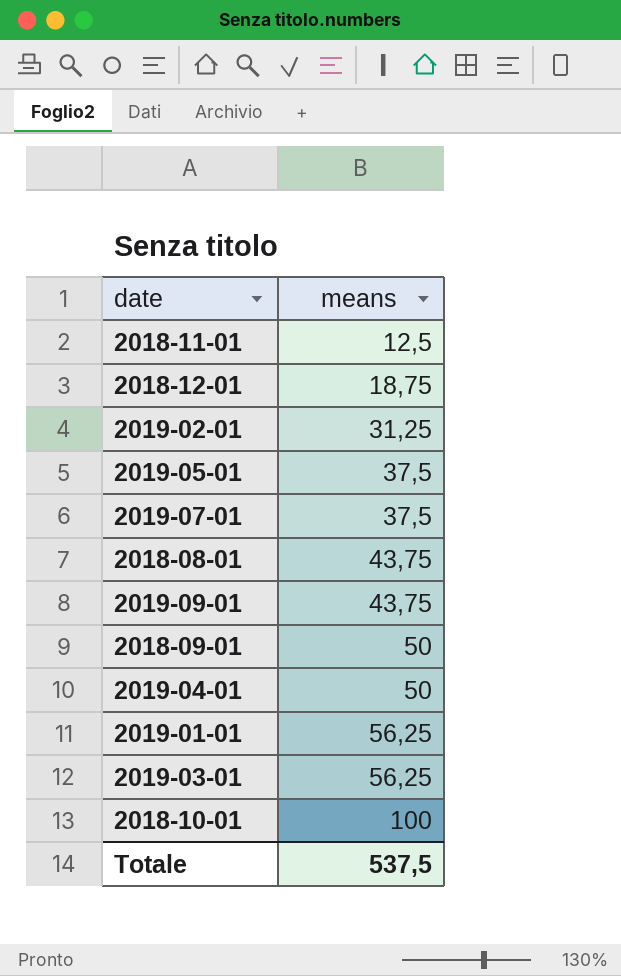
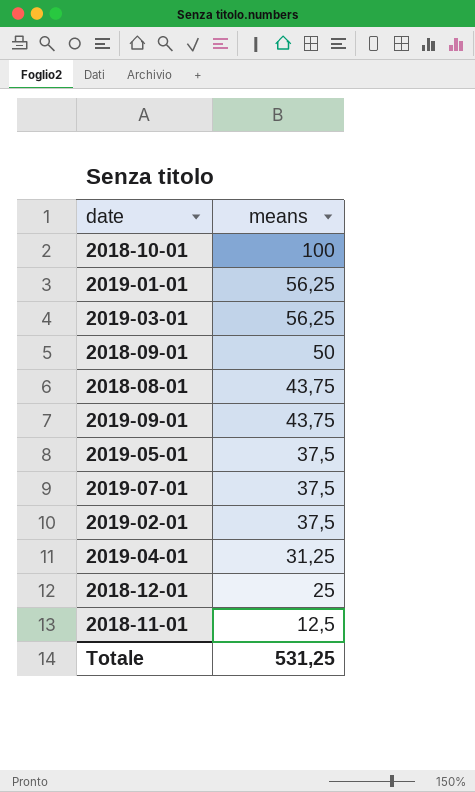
row order: means ascending -> means descending
2019-02-01 | means: 31,25 -> 37,5
2019-04-01 | means: 50 -> 31,25
2018-12-01 | means: 18,75 -> 25
Totale | means: 537,5 -> 531,25

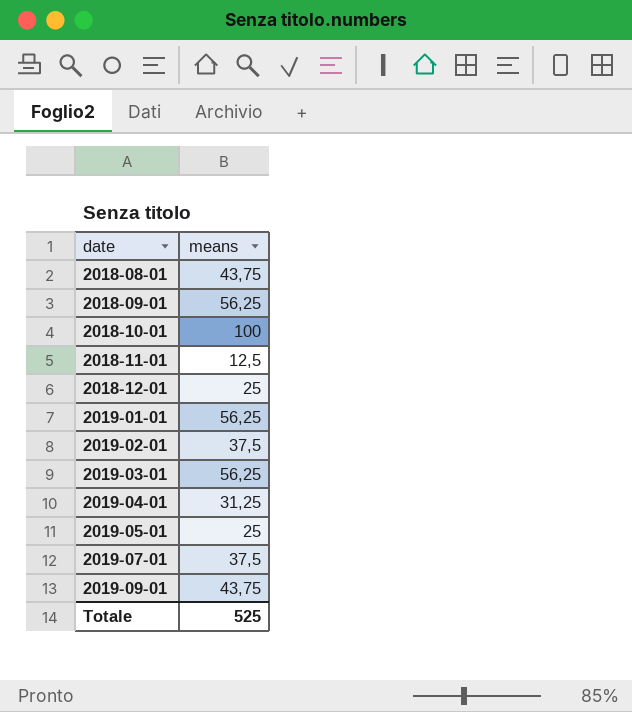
row order: means descending -> date ascending
2018-09-01 | means: 50 -> 56,25
2019-05-01 | means: 37,5 -> 25
Totale | means: 531,25 -> 525

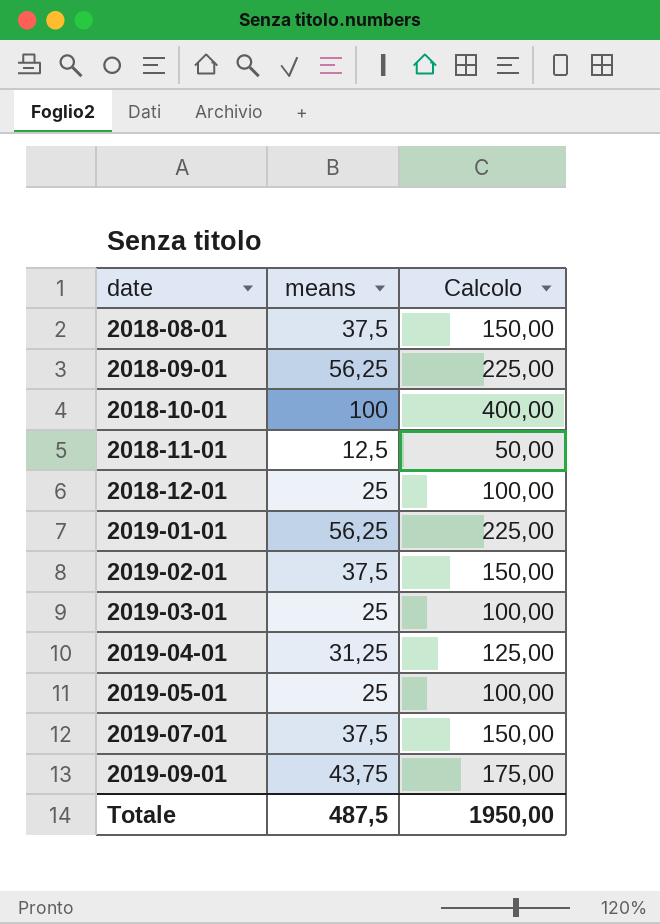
column Calcolo | formula: none -> [means] * 4
2018-08-01 | means: 43,75 -> 37,5
2019-03-01 | means: 56,25 -> 25
Totale | means: 525 -> 487,5

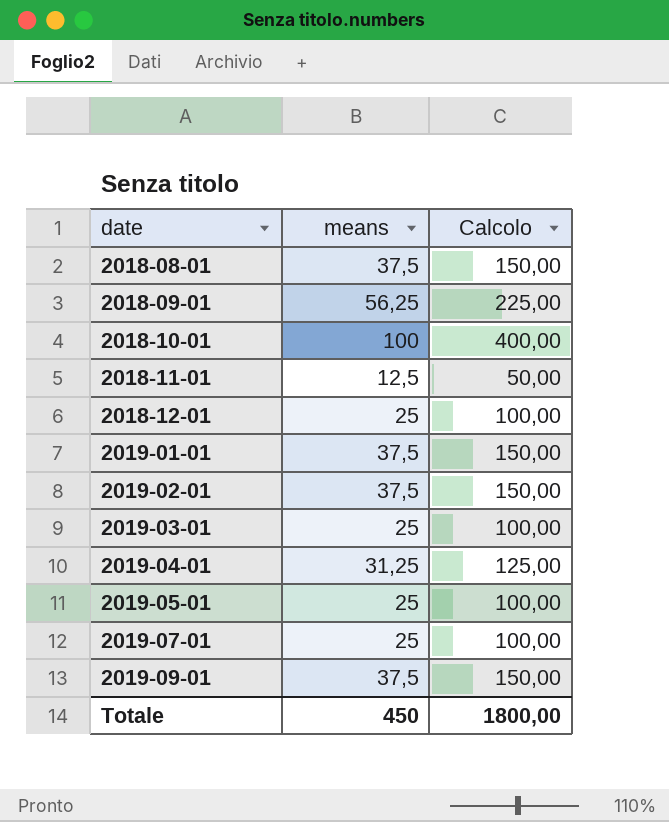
2019-01-01 | means: 56,25 -> 37,5
2019-01-01 | Calcolo: 225,00 -> 150,00
2019-07-01 | means: 37,5 -> 25
2019-07-01 | Calcolo: 150,00 -> 100,00
2019-09-01 | means: 43,75 -> 37,5
2019-09-01 | Calcolo: 175,00 -> 150,00
Totale | means: 487,5 -> 450
Totale | Calcolo: 1950,00 -> 1800,00

